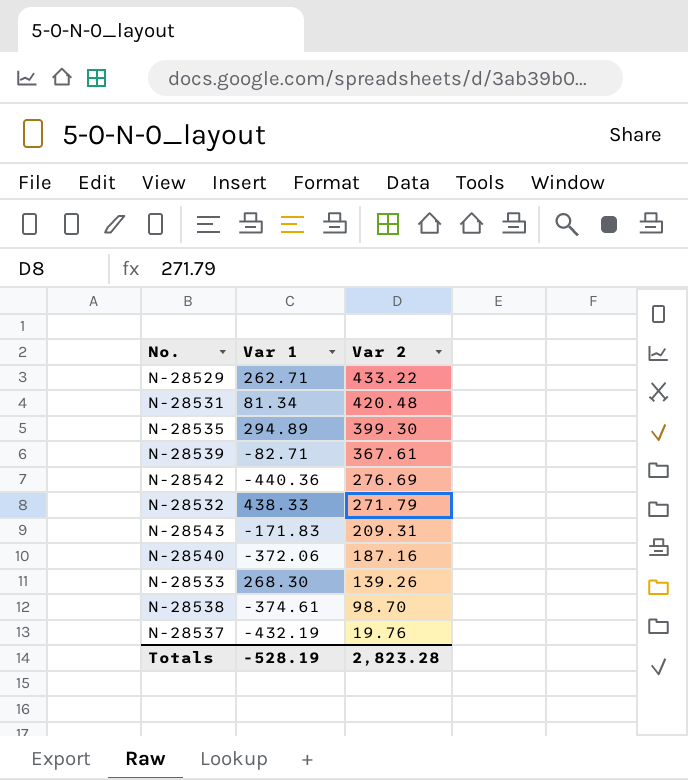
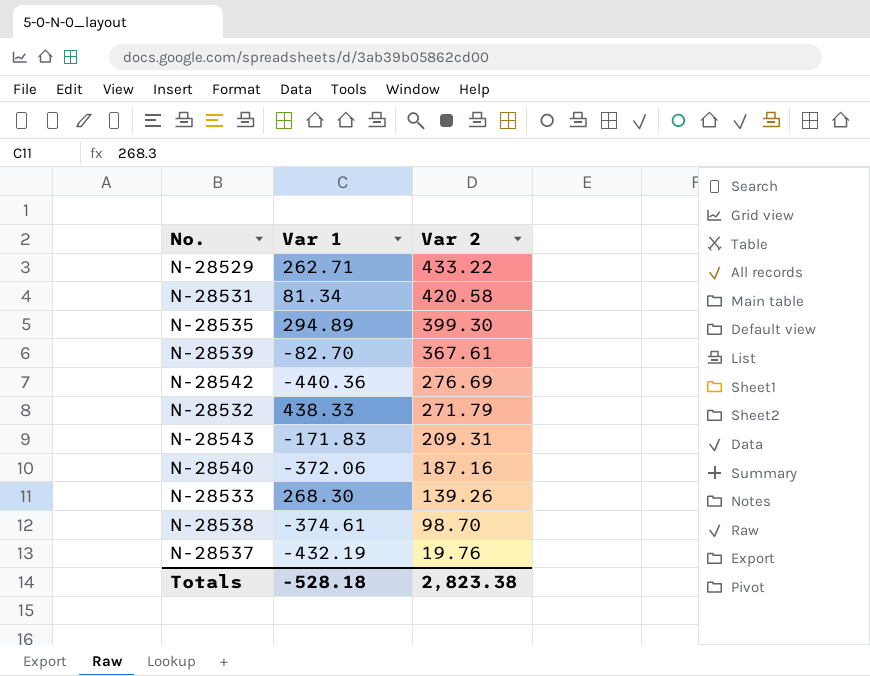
N-28531 | Var 2: 420.48 -> 420.58
N-28539 | Var 1: -82.71 -> -82.70
Totals | Var 1: -528.19 -> -528.18
Totals | Var 2: 2,823.28 -> 2,823.38

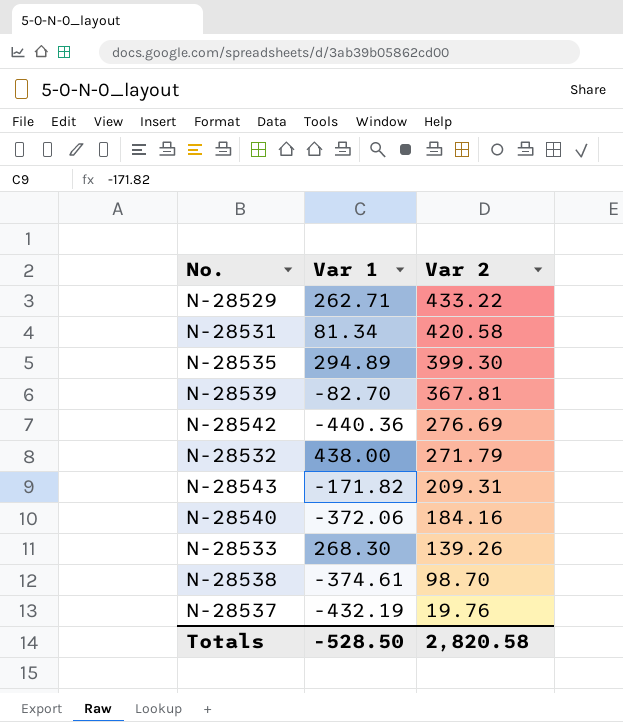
N-28539 | Var 2: 367.61 -> 367.81
N-28532 | Var 1: 438.33 -> 438.00
N-28543 | Var 1: -171.83 -> -171.82
N-28540 | Var 2: 187.16 -> 184.16
Totals | Var 1: -528.18 -> -528.50
Totals | Var 2: 2,823.38 -> 2,820.58

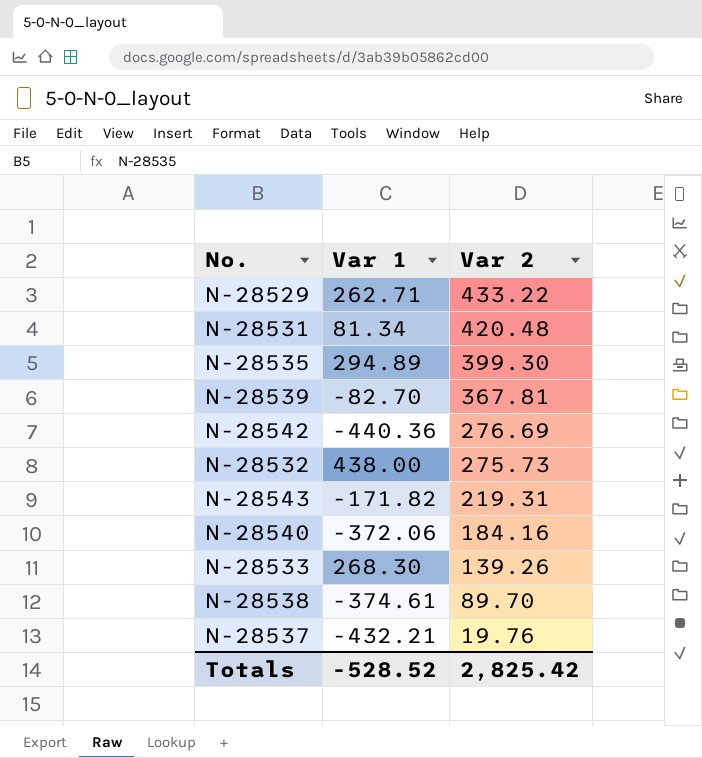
N-28531 | Var 2: 420.58 -> 420.48
N-28532 | Var 2: 271.79 -> 275.73
N-28543 | Var 2: 209.31 -> 219.31
N-28538 | Var 2: 98.70 -> 89.70
N-28537 | Var 1: -432.19 -> -432.21
Totals | Var 1: -528.50 -> -528.52
Totals | Var 2: 2,820.58 -> 2,825.42

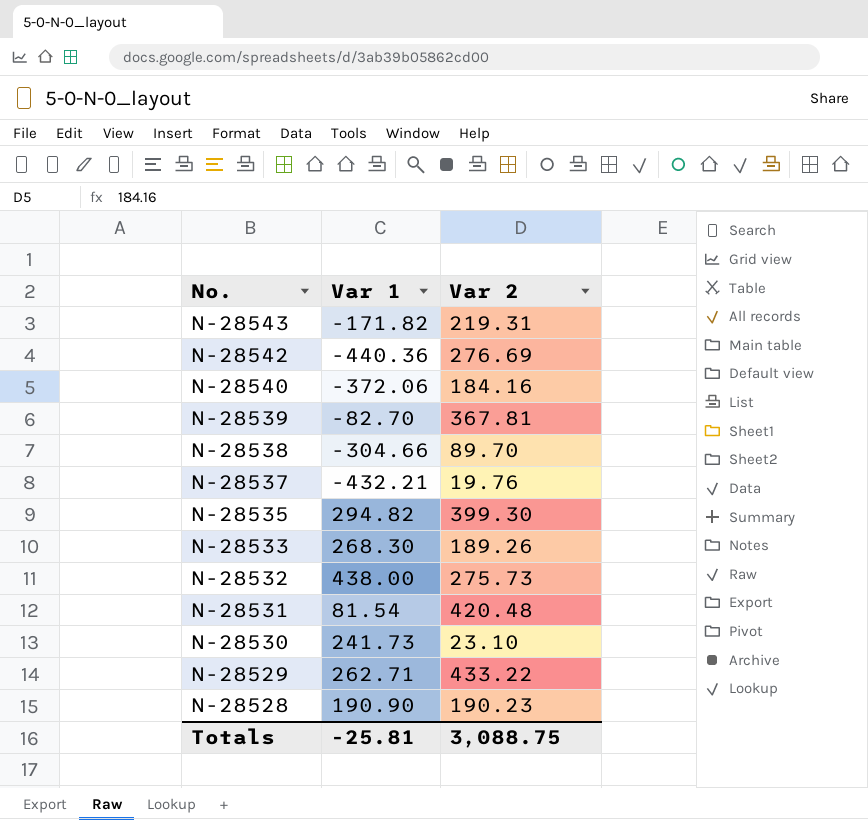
row order: Var 2 descending -> No. descending
N-28538 | Var 1: -374.61 -> -304.66
N-28535 | Var 1: 294.89 -> 294.82
N-28533 | Var 2: 139.26 -> 189.26
N-28531 | Var 1: 81.34 -> 81.54
row N-28530: none -> 241.73 | 23.10
row N-28528: none -> 190.90 | 190.23
Totals | Var 1: -528.52 -> -25.81
Totals | Var 2: 2,825.42 -> 3,088.75

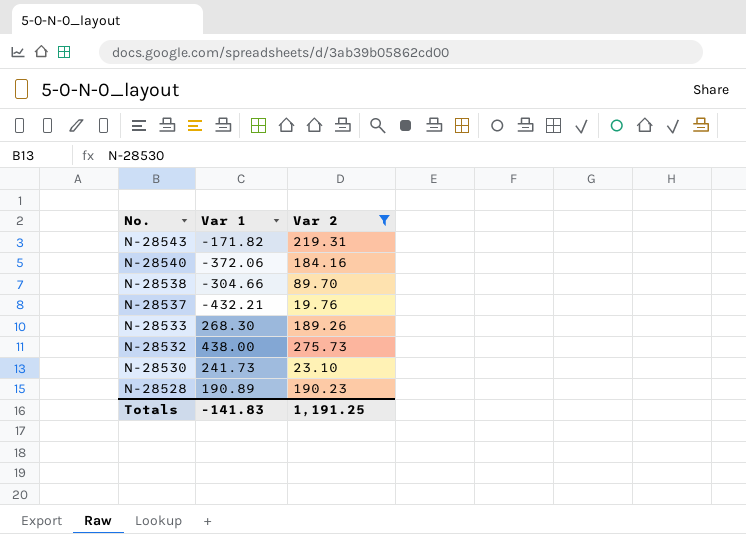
filter: none -> Var 2 <= 275.73
N-28528 | Var 1: 190.90 -> 190.89
Totals | Var 1: -25.81 -> -141.83
Totals | Var 2: 3,088.75 -> 1,191.25

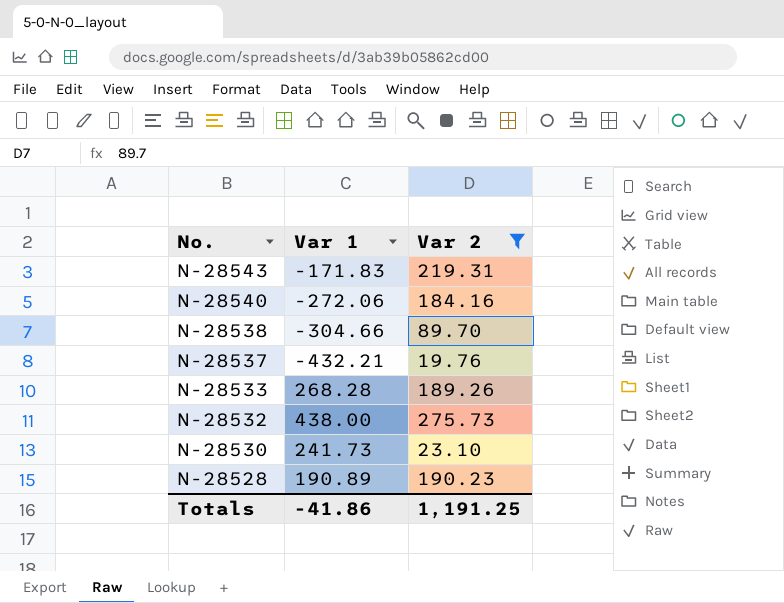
N-28543 | Var 1: -171.82 -> -171.83
N-28540 | Var 1: -372.06 -> -272.06
N-28533 | Var 1: 268.30 -> 268.28
Totals | Var 1: -141.83 -> -41.86

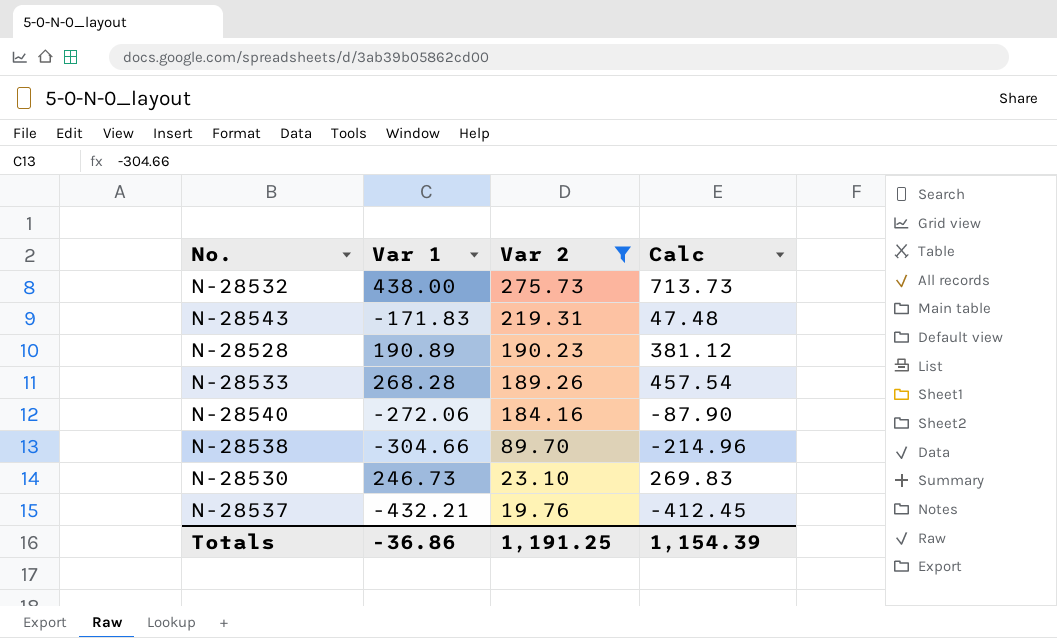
row order: No. descending -> Var 2 descending
column Calc | formula: none -> [Var 1] + [Var 2]
N-28530 | Var 1: 241.73 -> 246.73
Totals | Var 1: -41.86 -> -36.86

